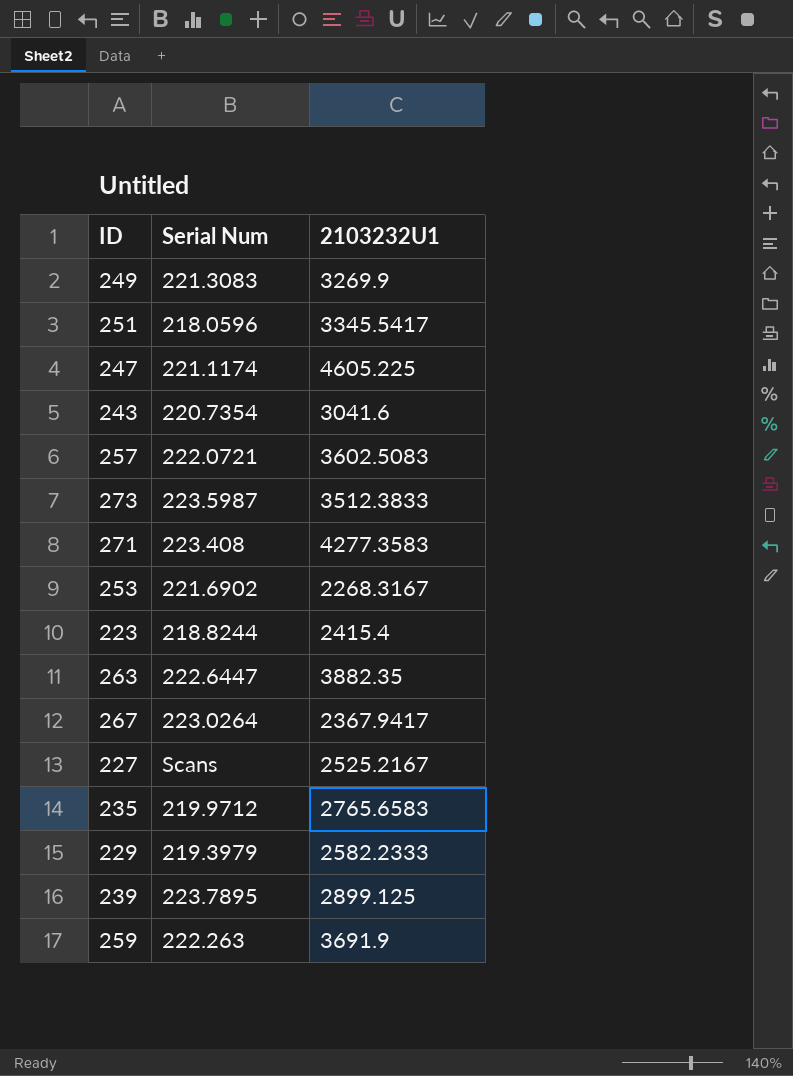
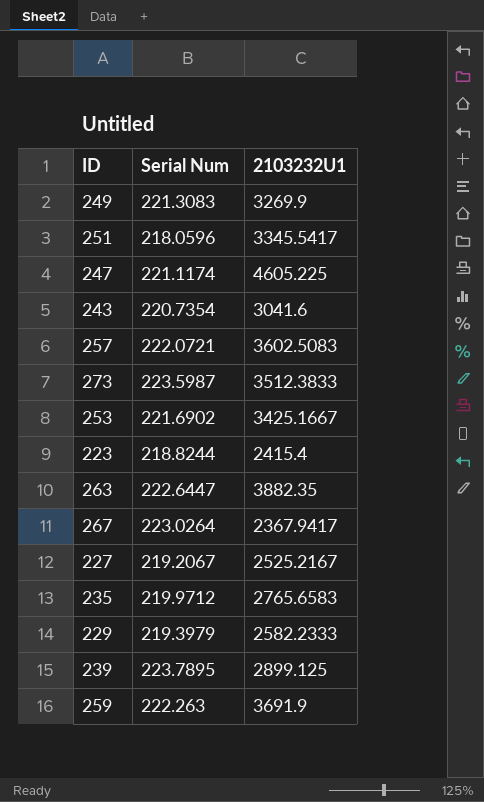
row 271: 223.408 | 4277.3583 -> none
253 | 2103232U1: 2268.3167 -> 3425.1667
227 | Serial Num: Scans -> 219.2067

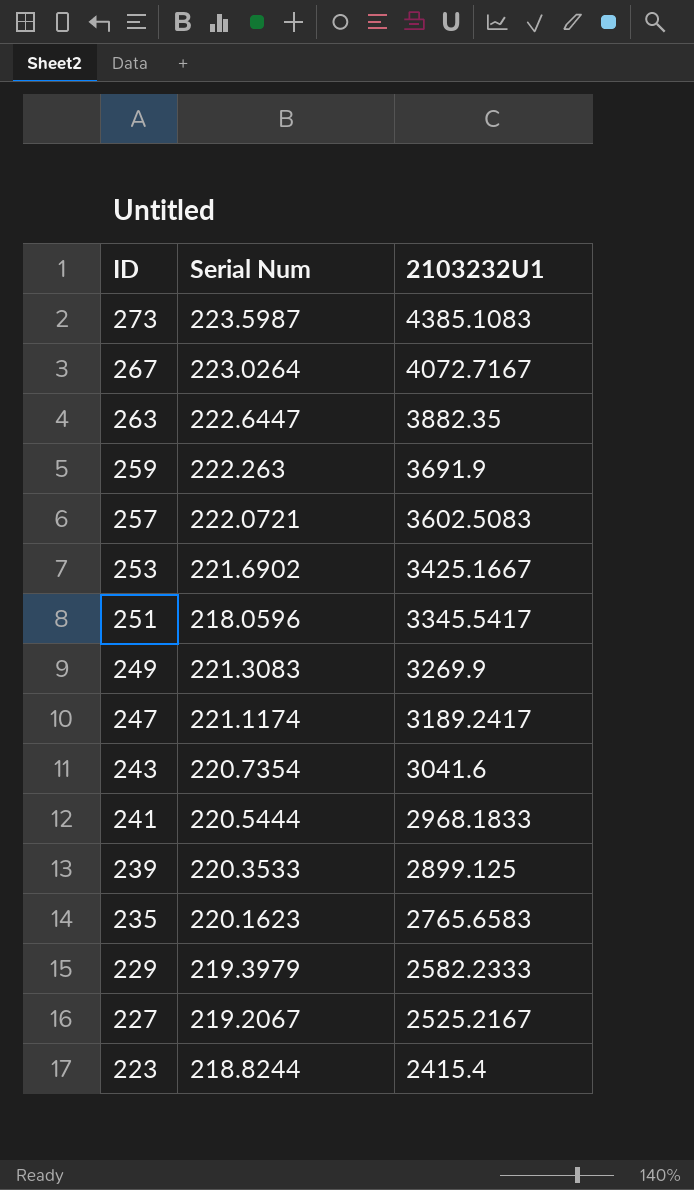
row order: none -> ID descending
273 | 2103232U1: 3512.3833 -> 4385.1083
267 | 2103232U1: 2367.9417 -> 4072.7167
247 | 2103232U1: 4605.225 -> 3189.2417
row 241: none -> 220.5444 | 2968.1833
239 | Serial Num: 223.7895 -> 220.3533
235 | Serial Num: 219.9712 -> 220.1623

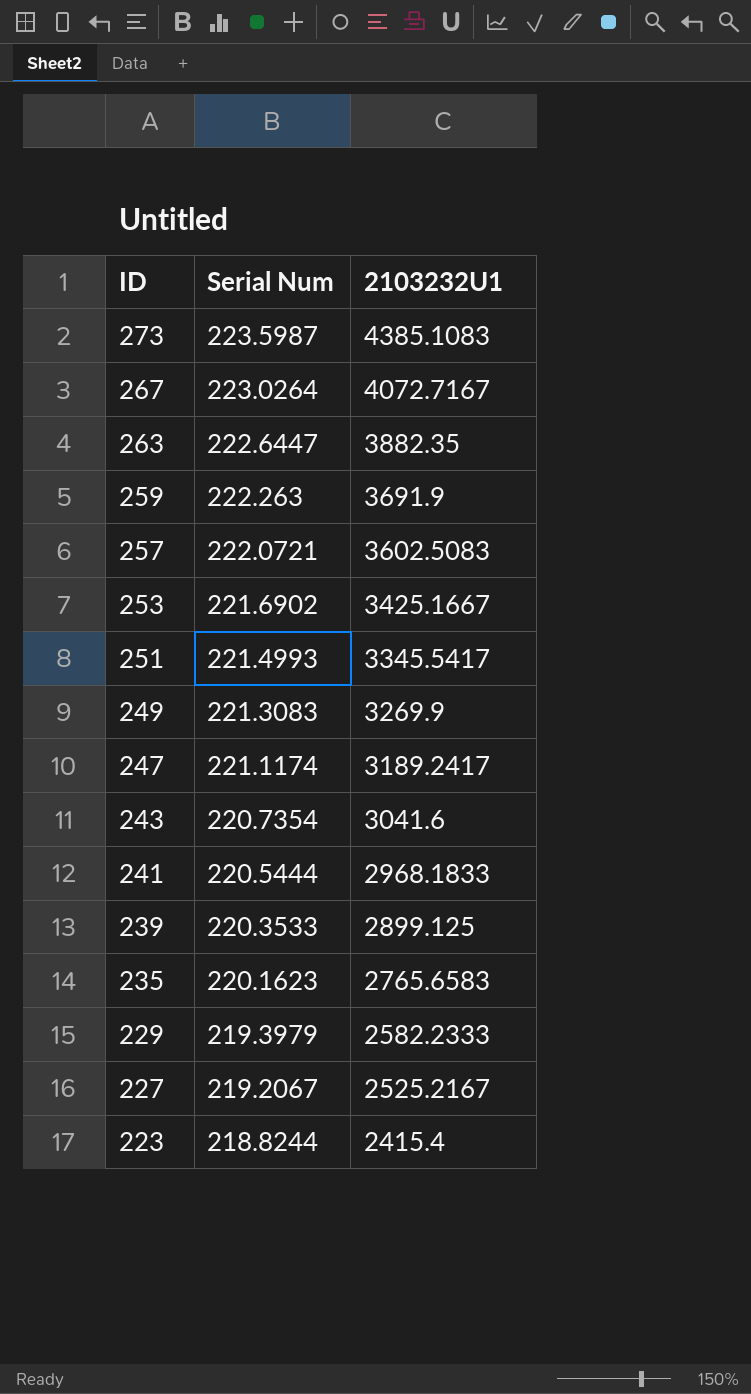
251 | Serial Num: 218.0596 -> 221.4993

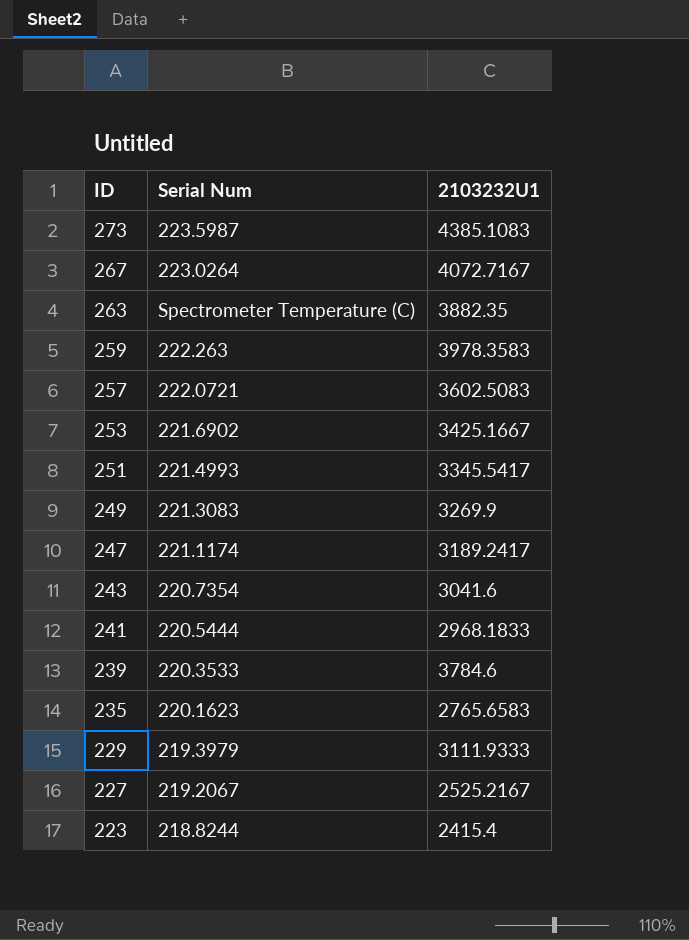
263 | Serial Num: 222.6447 -> Spectrometer Temperature (C)
259 | 2103232U1: 3691.9 -> 3978.3583
239 | 2103232U1: 2899.125 -> 3784.6
229 | 2103232U1: 2582.2333 -> 3111.9333

